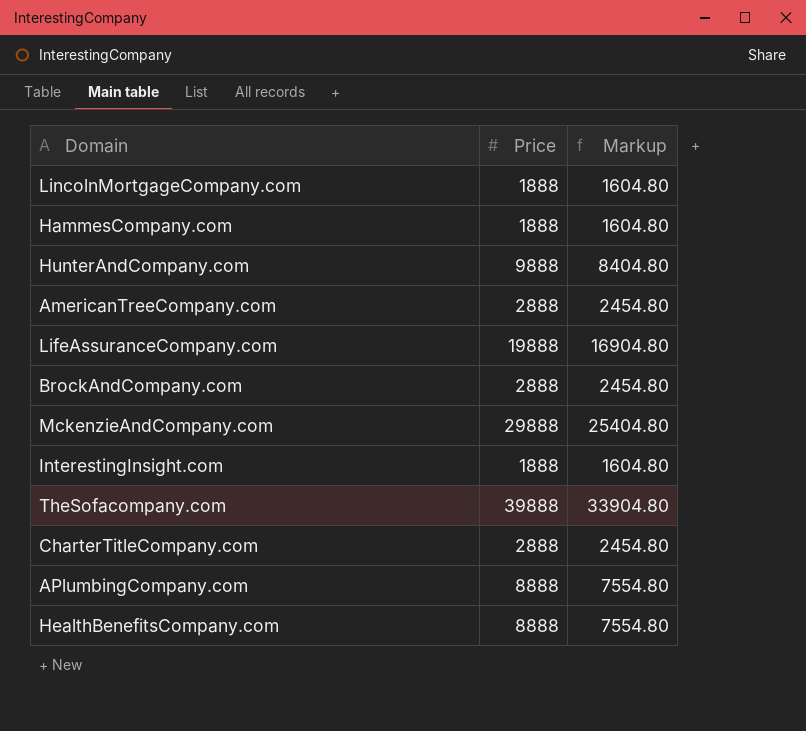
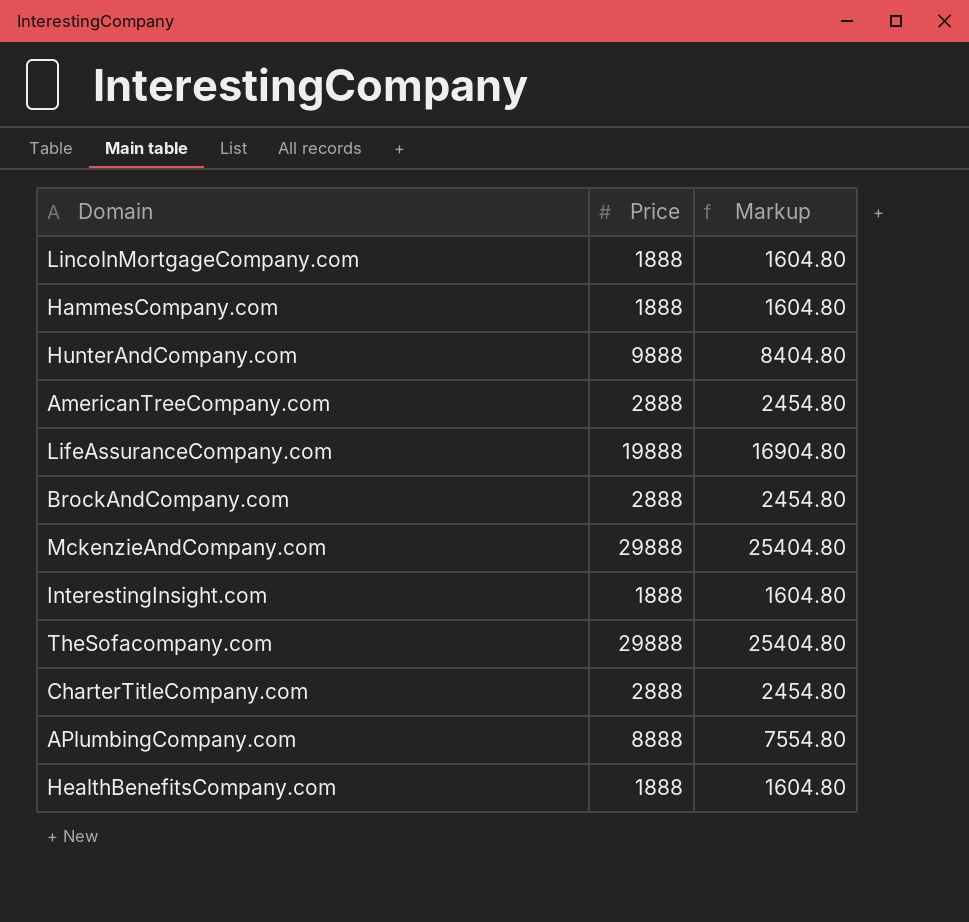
TheSofacompany.com | Price: 39888 -> 29888
TheSofacompany.com | Markup: 33904.80 -> 25404.80
HealthBenefitsCompany.com | Price: 8888 -> 1888
HealthBenefitsCompany.com | Markup: 7554.80 -> 1604.80

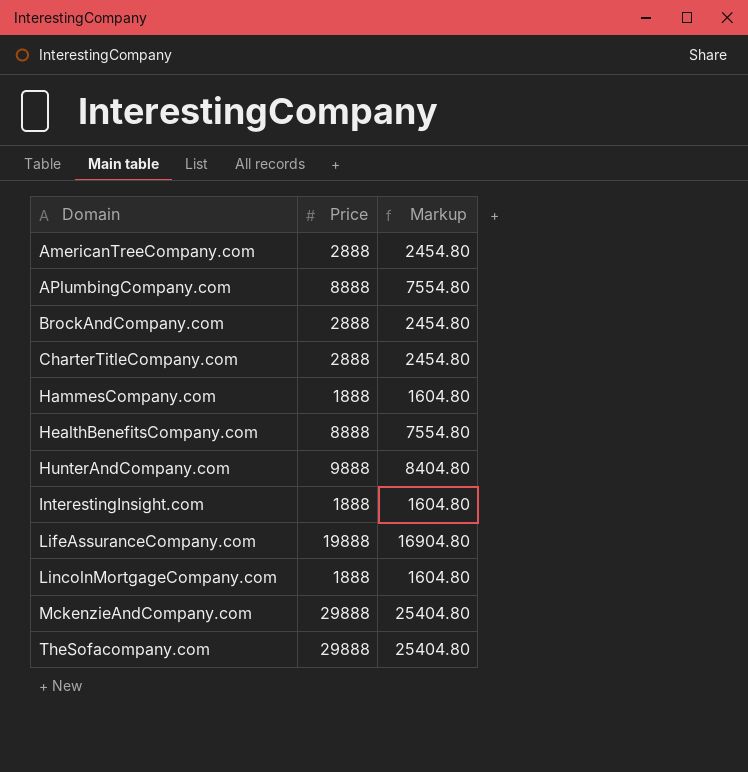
row order: none -> Domain ascending
HealthBenefitsCompany.com | Price: 1888 -> 8888
HealthBenefitsCompany.com | Markup: 1604.80 -> 7554.80

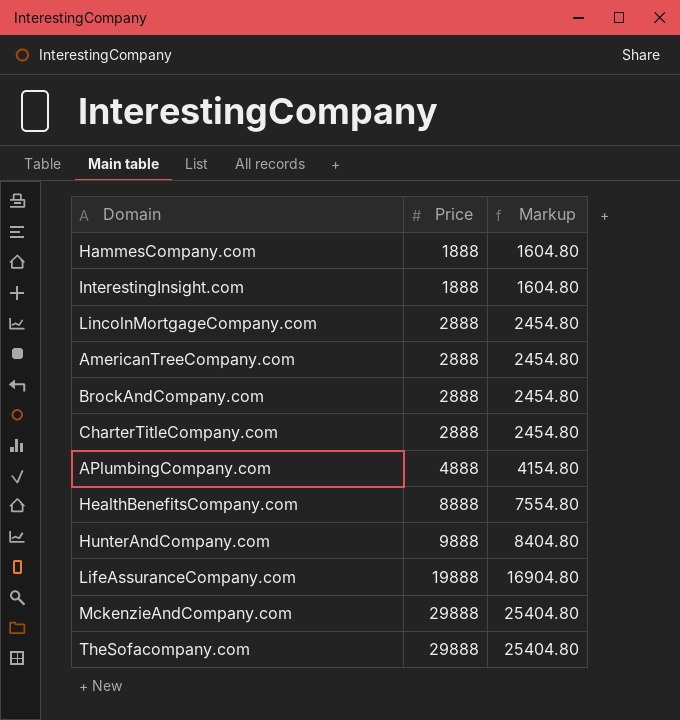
row order: Domain ascending -> Price ascending
LincolnMortgageCompany.com | Price: 1888 -> 2888
LincolnMortgageCompany.com | Markup: 1604.80 -> 2454.80
APlumbingCompany.com | Price: 8888 -> 4888
APlumbingCompany.com | Markup: 7554.80 -> 4154.80

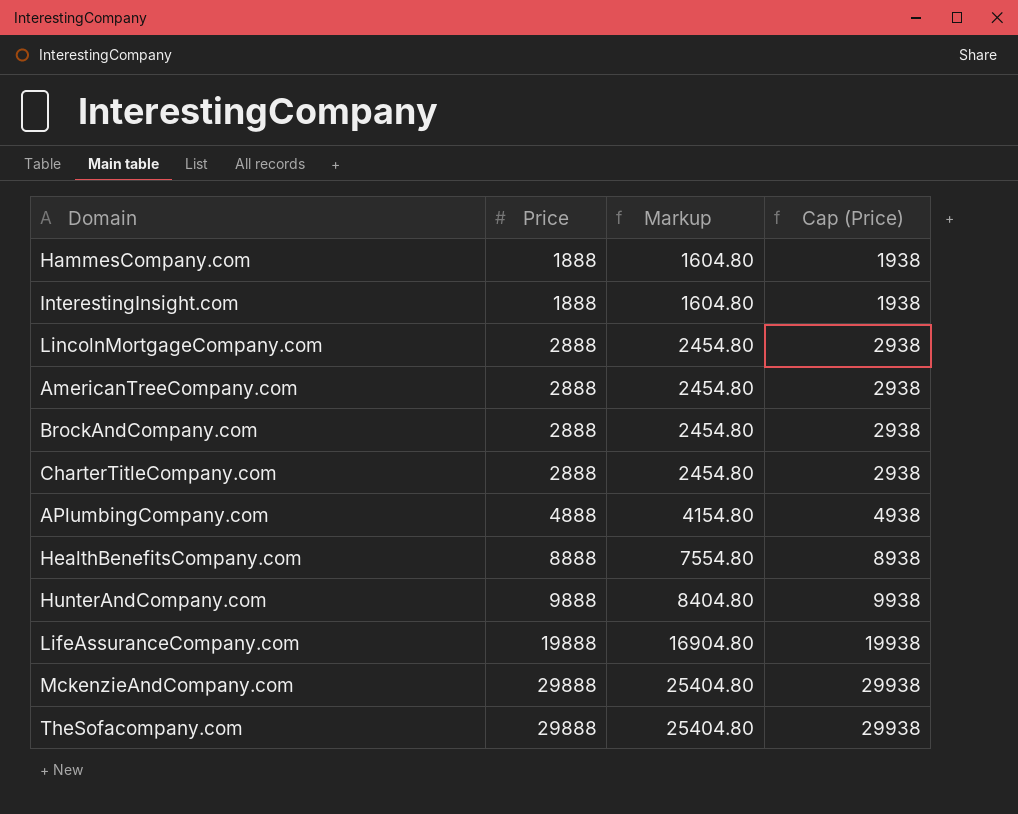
column Cap (Price) | formula: none -> [Price] + 50

